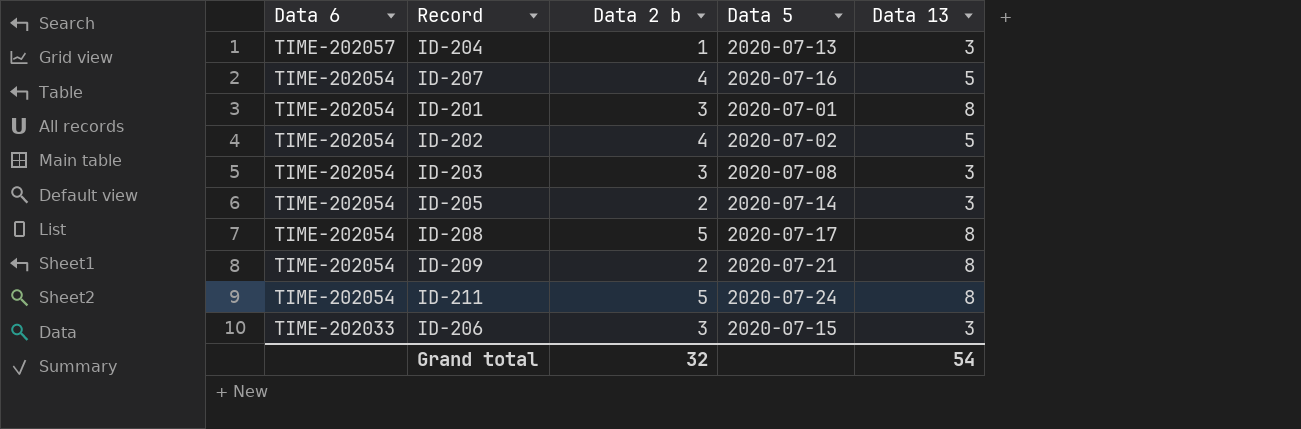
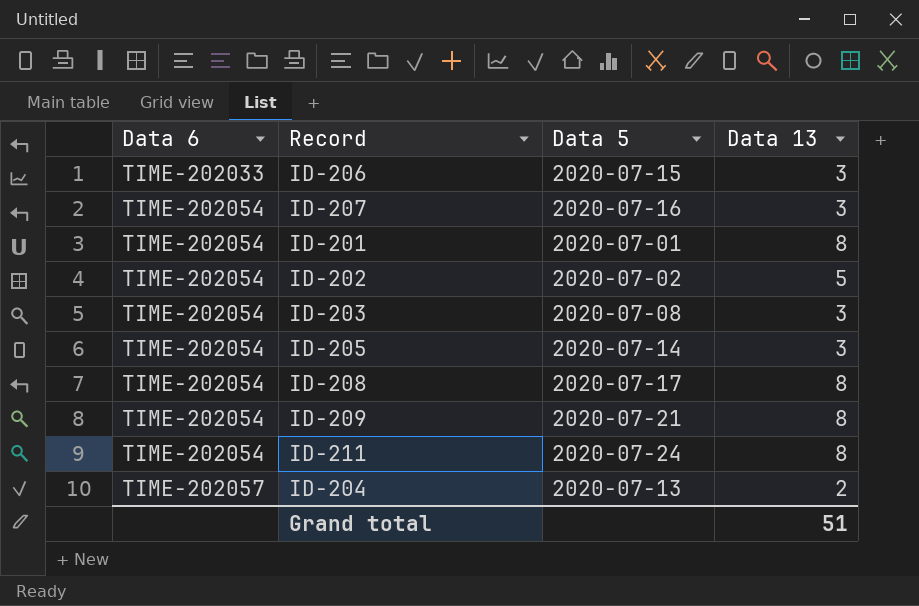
row order: Data 6 descending -> Data 6 ascending
column Data 2 b | position: 3 -> none
ID-207 | Data 13: 5 -> 3
ID-204 | Data 13: 3 -> 2
Grand total | Data 13: 54 -> 51

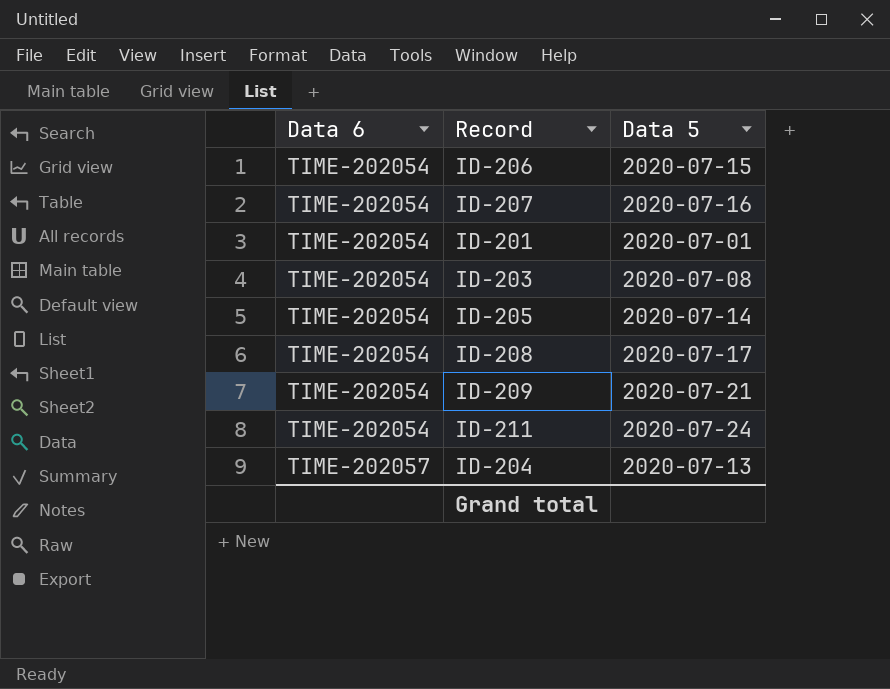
column Data 13 | position: 4 -> none
row ID-202: TIME-202054 | 2020-07-02 | 5 -> none
ID-206 | Data 6: TIME-202033 -> TIME-202054

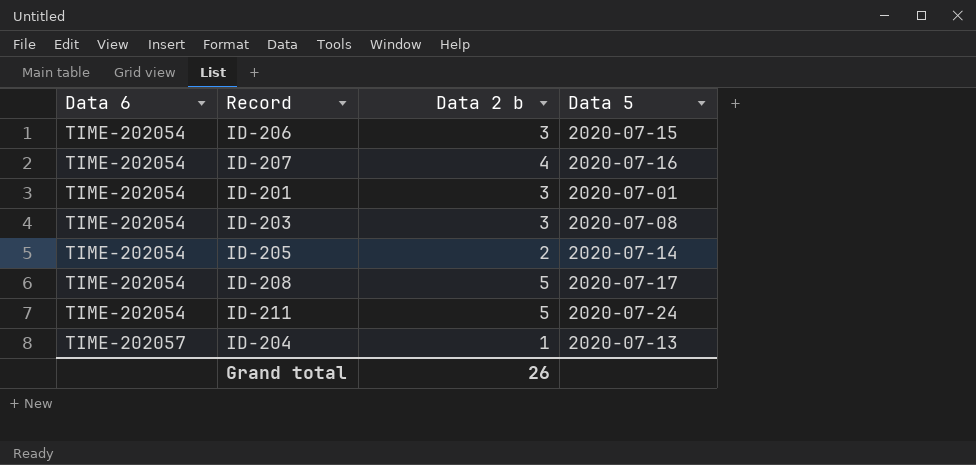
column Data 2 b | position: none -> 3
row ID-209: TIME-202054 | 2020-07-21 -> none

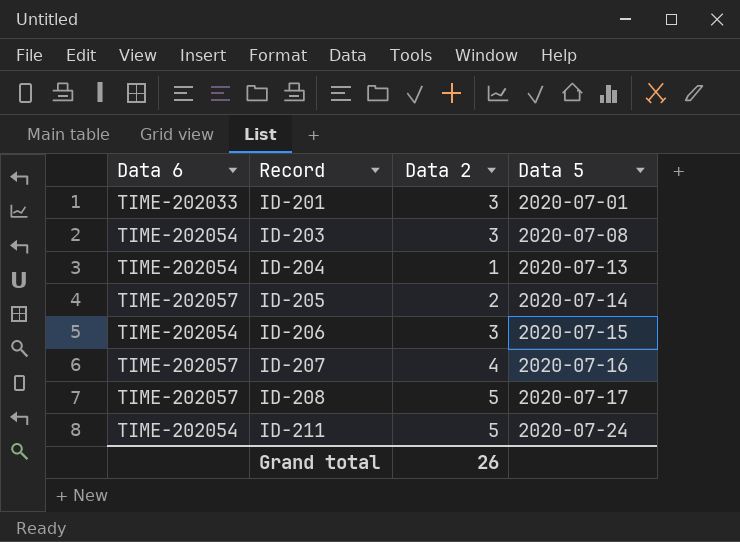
row order: Data 6 ascending -> Record ascending
column name: Data 2 b -> Data 2
ID-201 | Data 6: TIME-202054 -> TIME-202033
ID-204 | Data 6: TIME-202057 -> TIME-202054
ID-205 | Data 6: TIME-202054 -> TIME-202057
ID-207 | Data 6: TIME-202054 -> TIME-202057
ID-208 | Data 6: TIME-202054 -> TIME-202057

